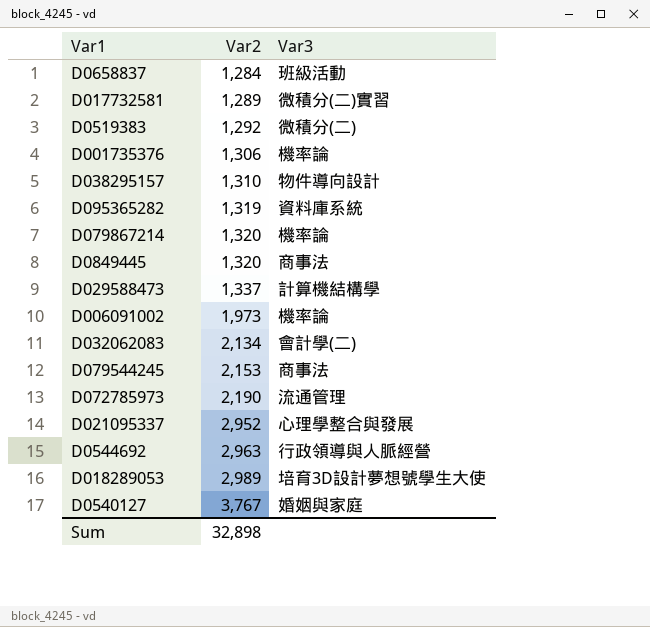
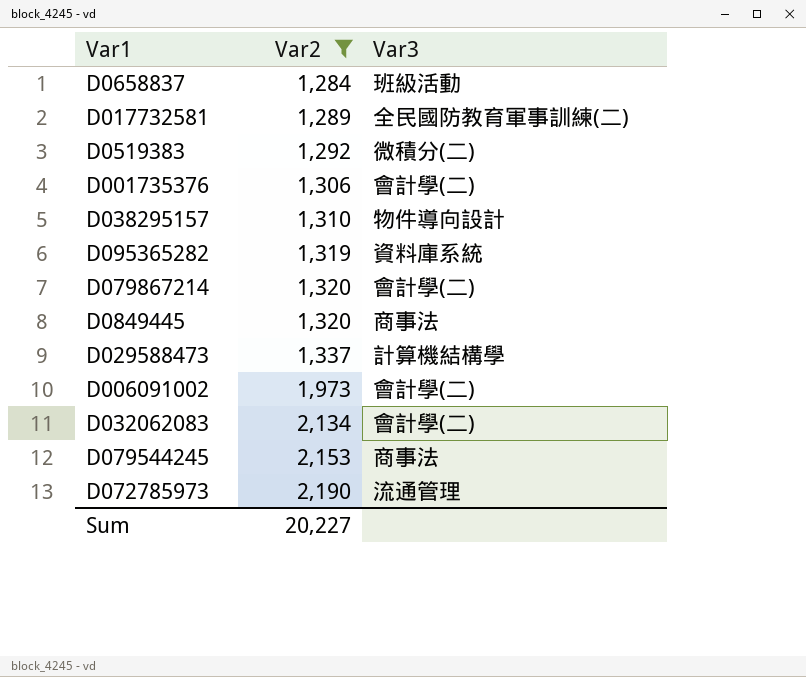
filter: none -> Var2 <= 2,190
D017732581 | Var3: 微積分(二)實習 -> 全民國防教育軍事訓練(二)
D001735376 | Var3: 機率論 -> 會計學(二)
D079867214 | Var3: 機率論 -> 會計學(二)
D006091002 | Var3: 機率論 -> 會計學(二)
Sum | Var2: 32,898 -> 20,227

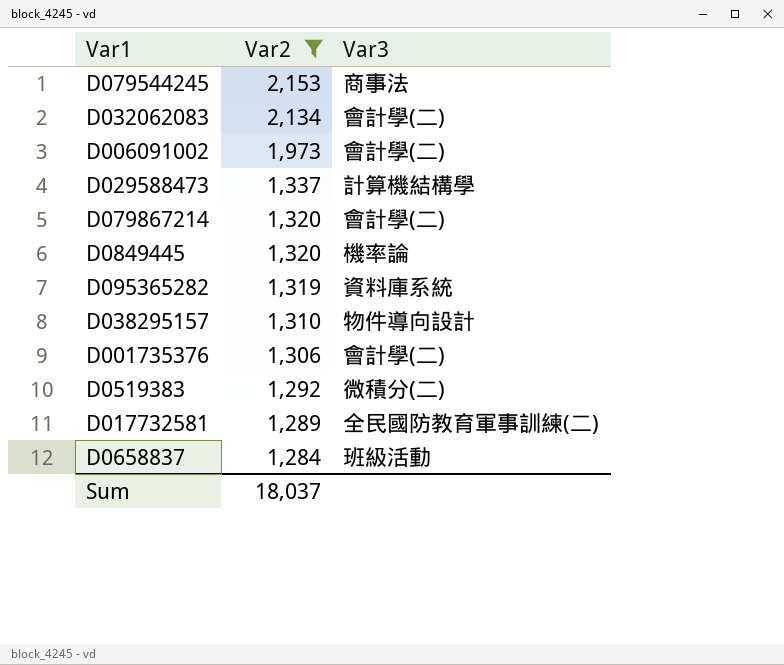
row order: Var2 ascending -> Var2 descending
row D072785973: 2,190 | 流通管理 -> none
D0849445 | Var3: 商事法 -> 機率論
Sum | Var2: 20,227 -> 18,037

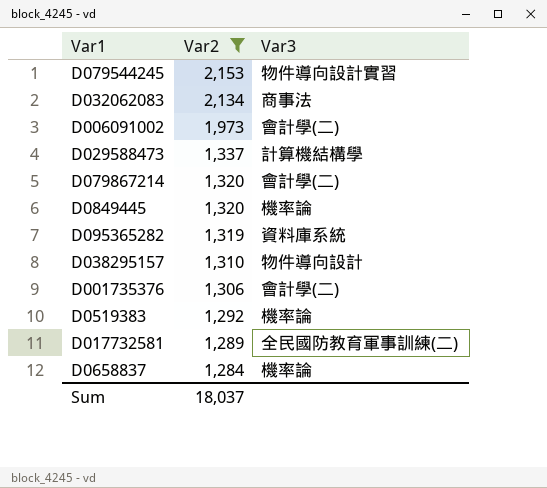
D079544245 | Var3: 商事法 -> 物件導向設計實習
D032062083 | Var3: 會計學(二) -> 商事法
D0519383 | Var3: 微積分(二) -> 機率論
D0658837 | Var3: 班級活動 -> 機率論

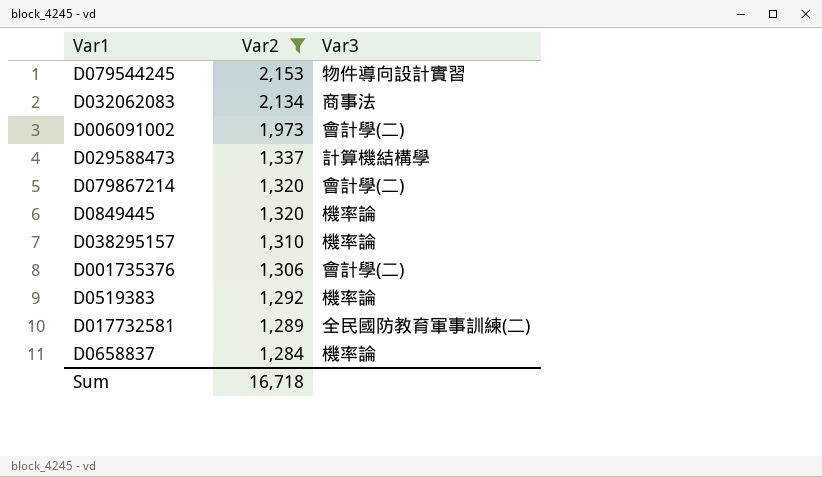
row D095365282: 1,319 | 資料庫系統 -> none
D038295157 | Var3: 物件導向設計 -> 機率論
Sum | Var2: 18,037 -> 16,718

